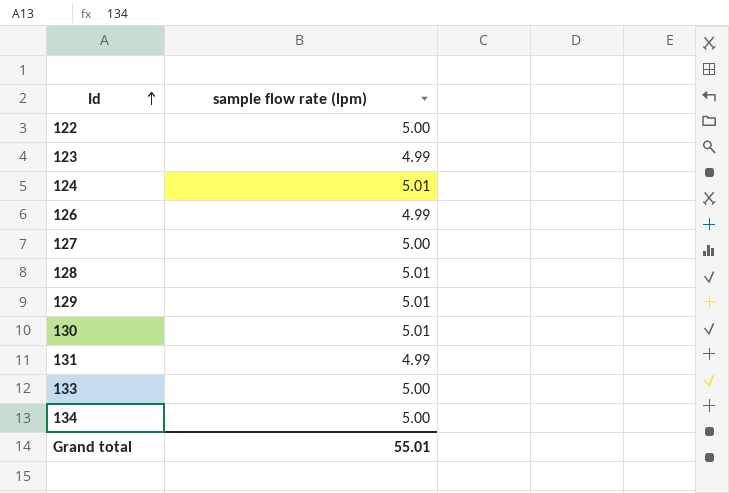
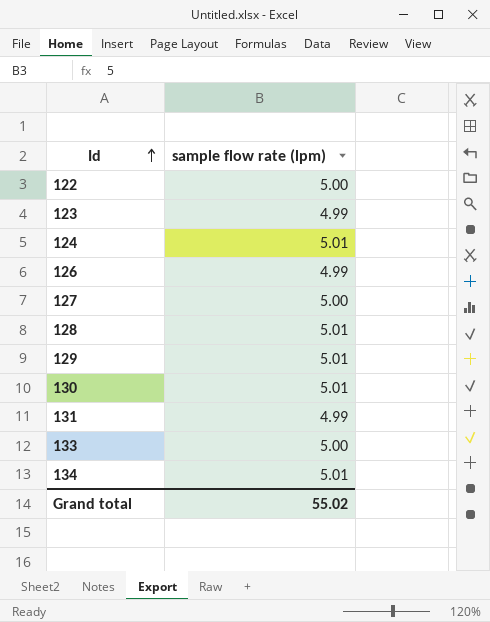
134 | sample flow rate (lpm): 5.00 -> 5.01
Grand total | sample flow rate (lpm): 55.01 -> 55.02

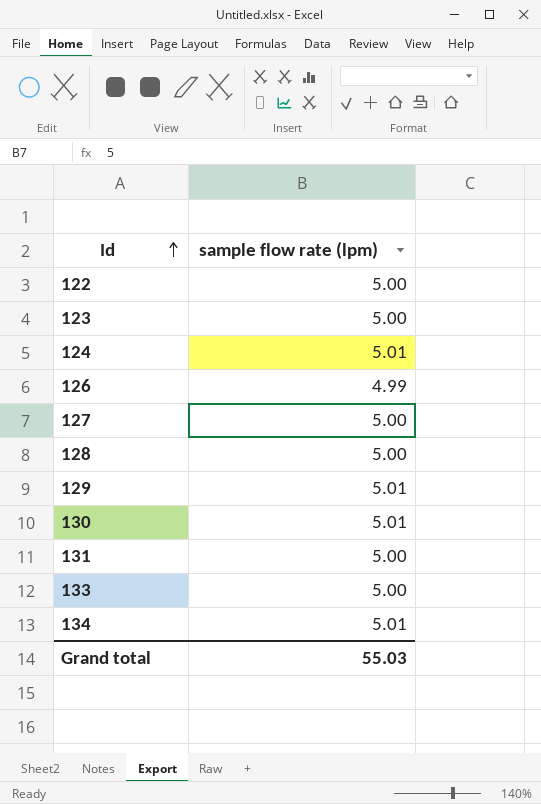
123 | sample flow rate (lpm): 4.99 -> 5.00
128 | sample flow rate (lpm): 5.01 -> 5.00
131 | sample flow rate (lpm): 4.99 -> 5.00
Grand total | sample flow rate (lpm): 55.02 -> 55.03

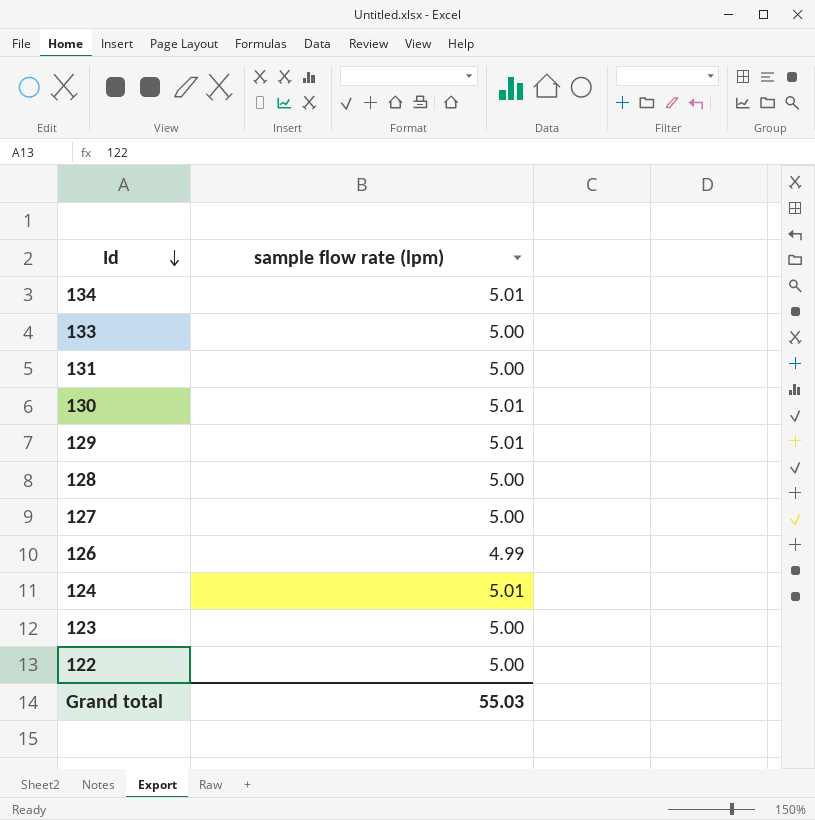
row order: Id ascending -> Id descending

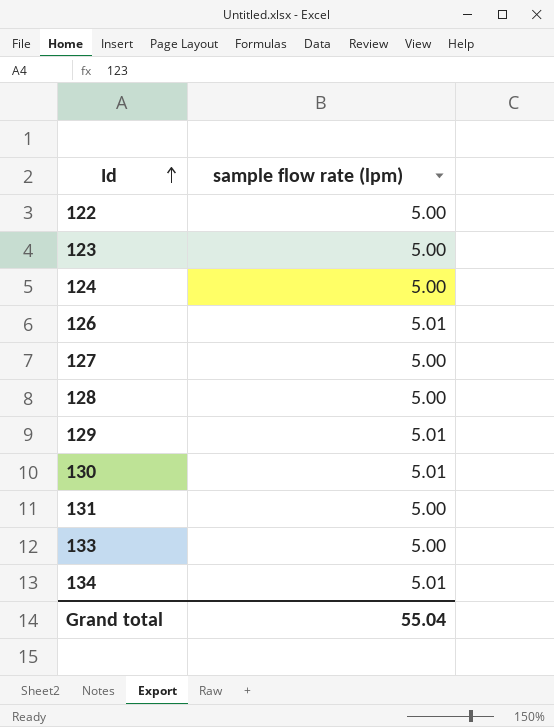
row order: Id descending -> Id ascending
124 | sample flow rate (lpm): 5.01 -> 5.00
126 | sample flow rate (lpm): 4.99 -> 5.01
Grand total | sample flow rate (lpm): 55.03 -> 55.04

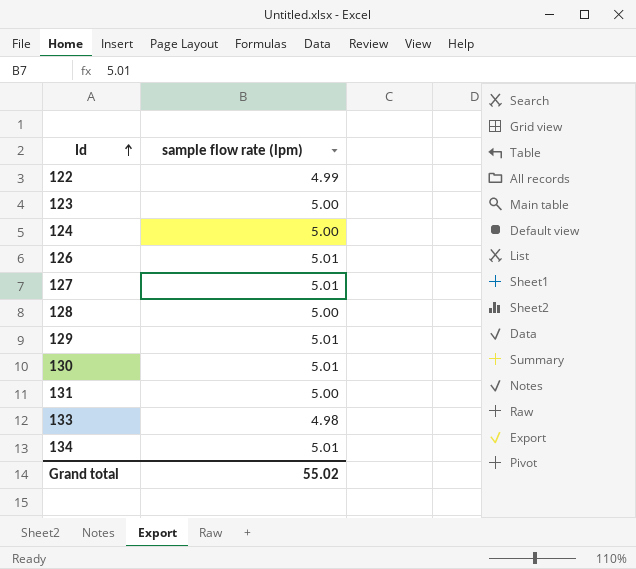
122 | sample flow rate (lpm): 5.00 -> 4.99
127 | sample flow rate (lpm): 5.00 -> 5.01
133 | sample flow rate (lpm): 5.00 -> 4.98
Grand total | sample flow rate (lpm): 55.04 -> 55.02

